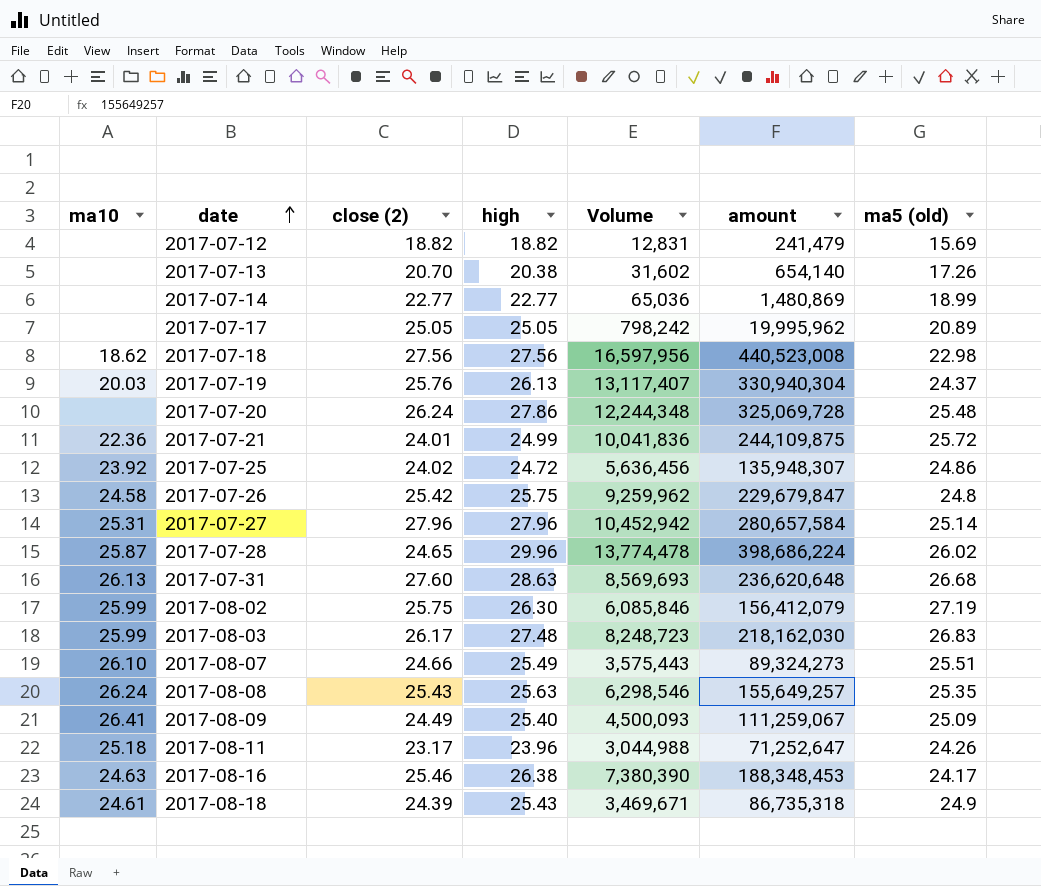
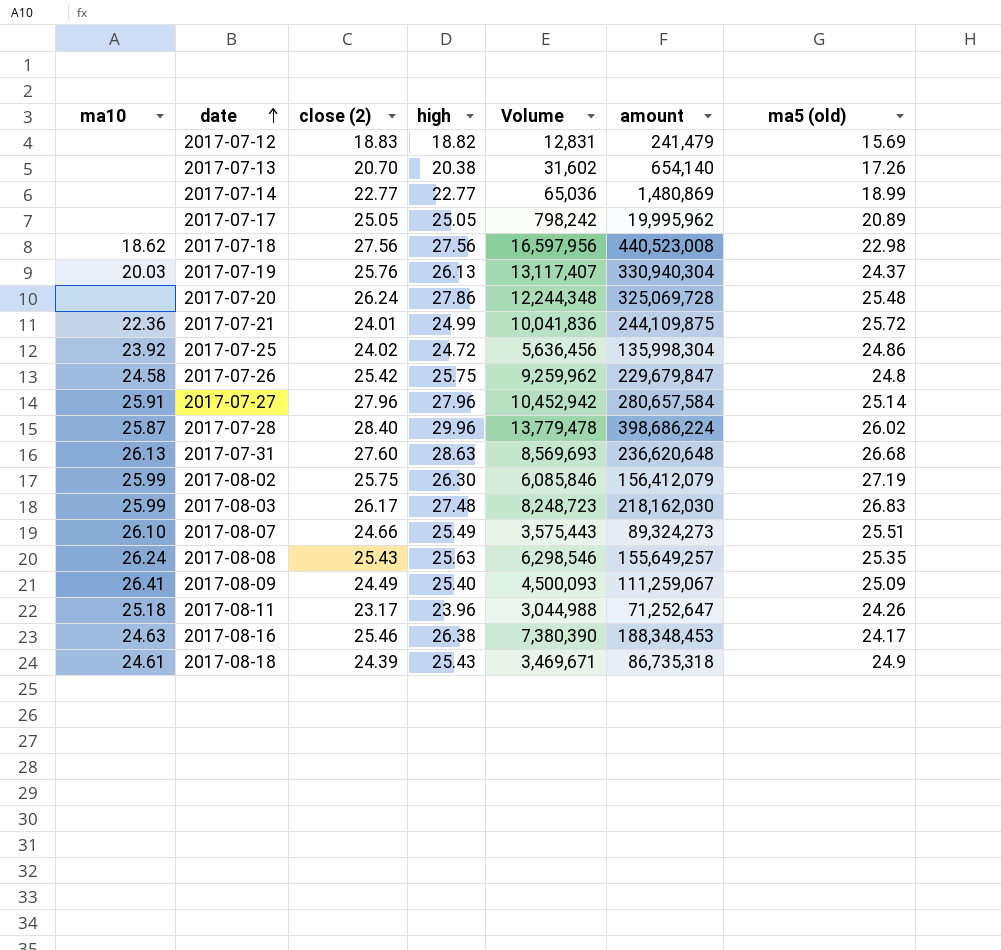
2017-07-12 | close (2): 18.82 -> 18.83
2017-07-25 | amount: 135,948,307 -> 135,998,304
2017-07-27 | ma10: 25.31 -> 25.91
2017-07-28 | close (2): 24.65 -> 28.40
2017-07-28 | Volume: 13,774,478 -> 13,779,478

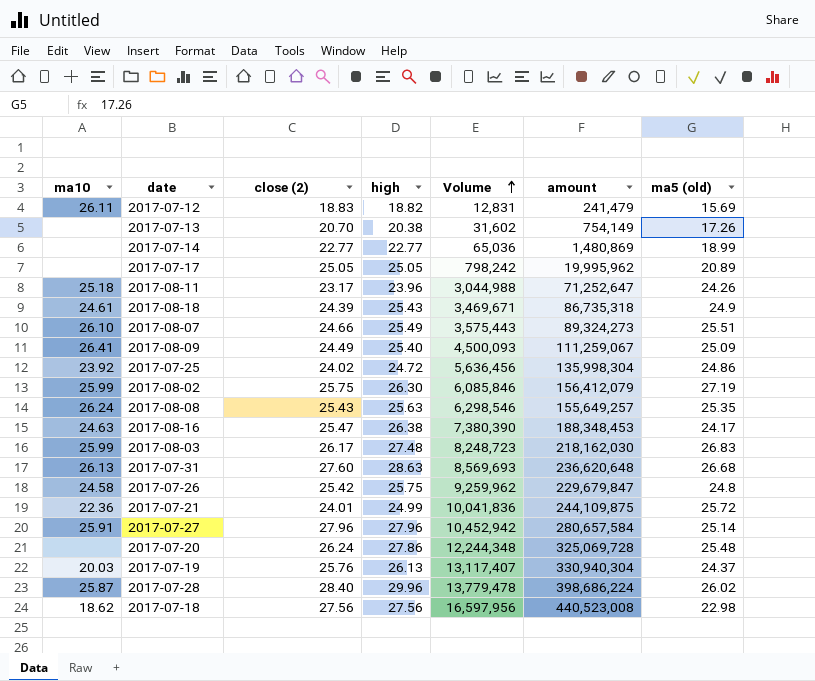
row order: date ascending -> Volume ascending
2017-07-12 | ma10: none -> 26.11
2017-07-13 | amount: 654,140 -> 754,149
2017-08-16 | close (2): 25.46 -> 25.47

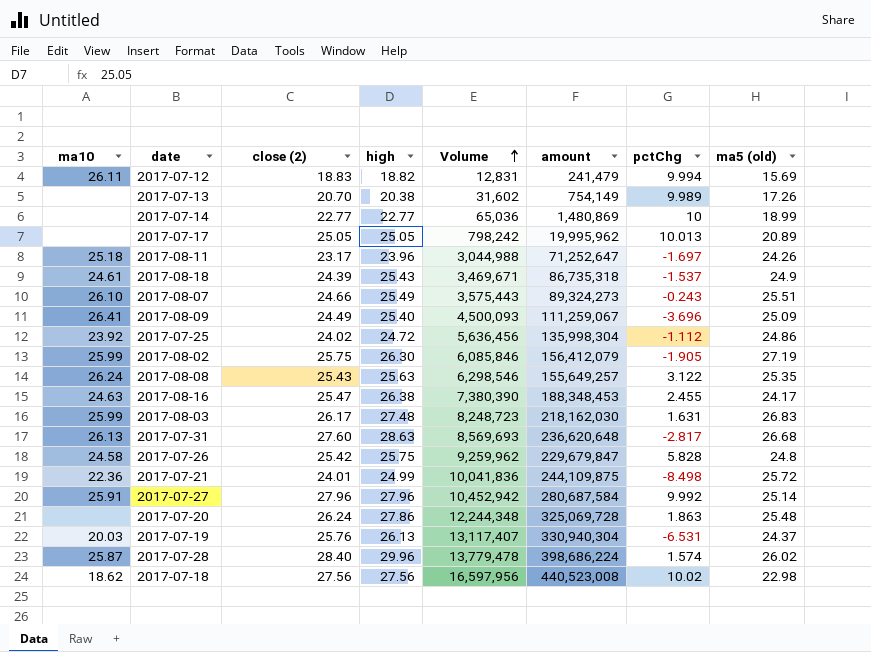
column pctChg | position: none -> 7
2017-07-27 | amount: 280,657,584 -> 280,687,584

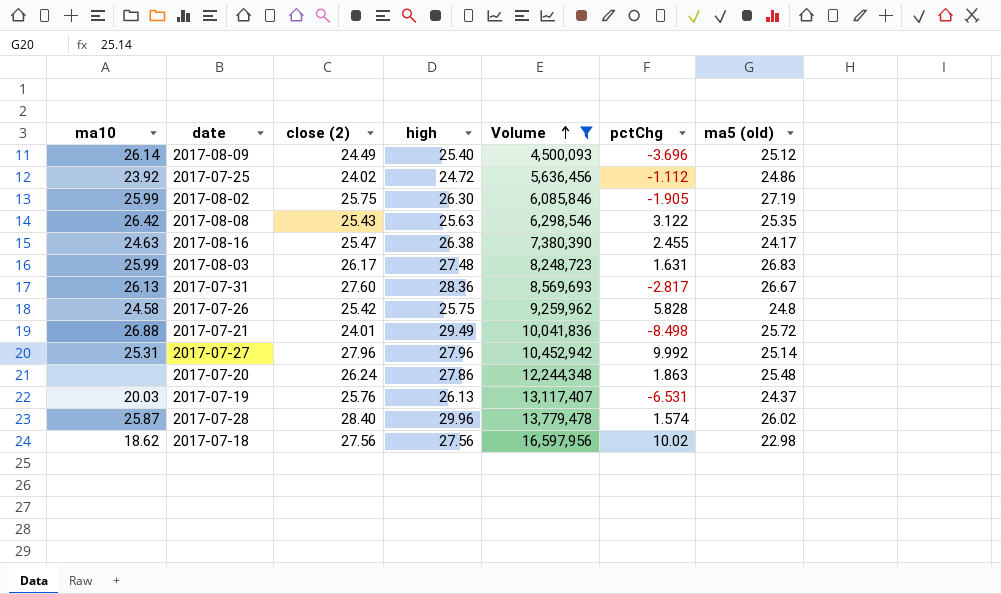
filter: none -> Volume >= 4,500,093
column amount | position: 6 -> none
2017-08-09 | ma10: 26.41 -> 26.14
2017-08-09 | ma5 (old): 25.09 -> 25.12
2017-08-08 | ma10: 26.24 -> 26.42
2017-07-31 | high: 28.63 -> 28.36
2017-07-31 | ma5 (old): 26.68 -> 26.67
2017-07-21 | ma10: 22.36 -> 26.88
2017-07-21 | high: 24.99 -> 29.49
2017-07-27 | ma10: 25.91 -> 25.31

